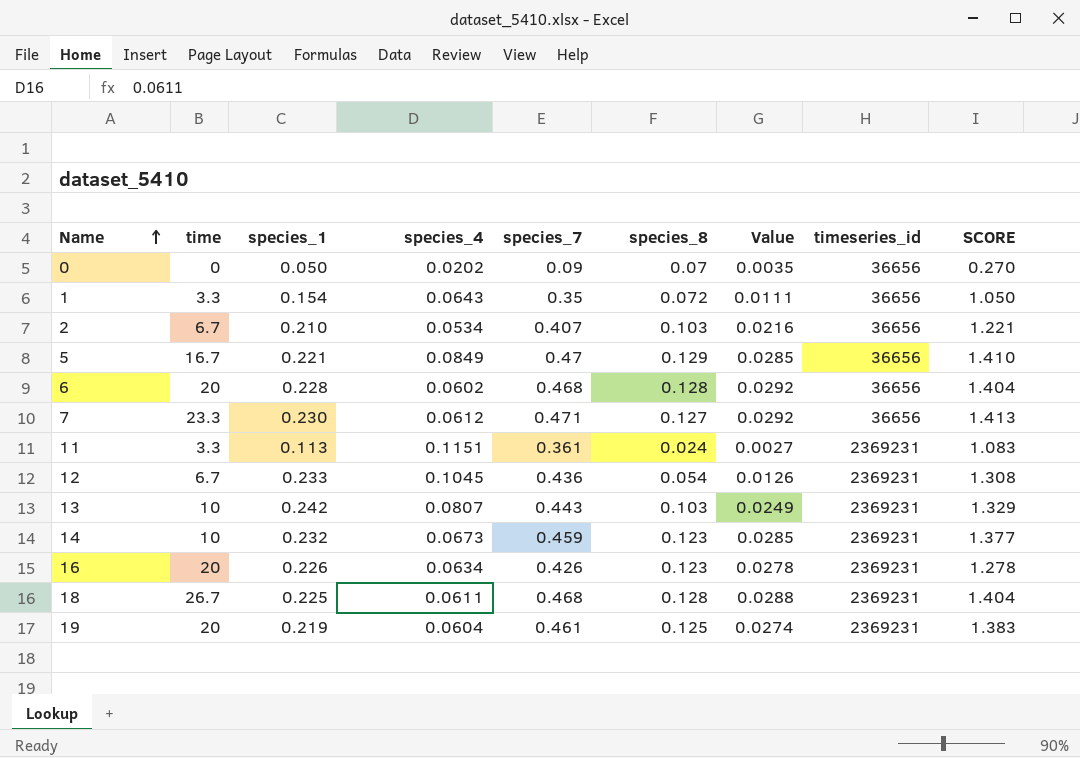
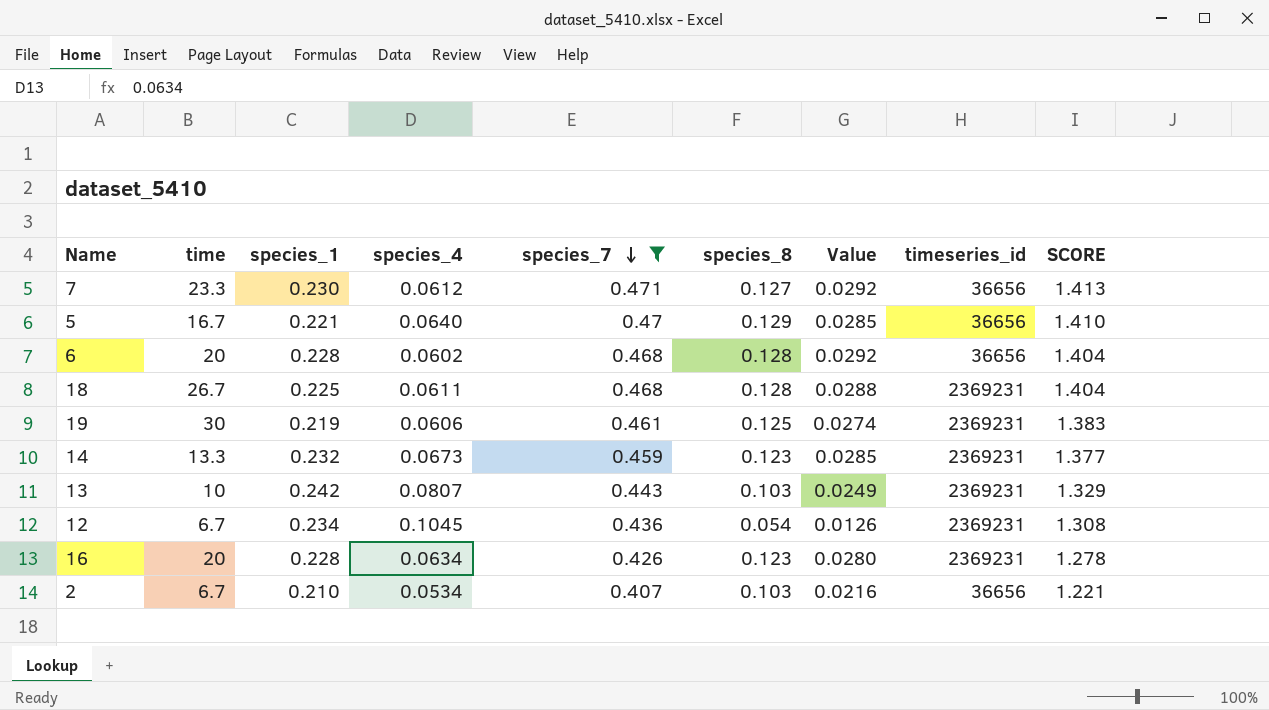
filter: none -> species_7 >= 0.407
row order: Name ascending -> species_7 descending
5 | species_4: 0.0849 -> 0.0640
19 | time: 20 -> 30
19 | species_4: 0.0604 -> 0.0606
14 | time: 10 -> 13.3
12 | species_1: 0.233 -> 0.234
16 | species_1: 0.226 -> 0.228
16 | Value: 0.0278 -> 0.0280

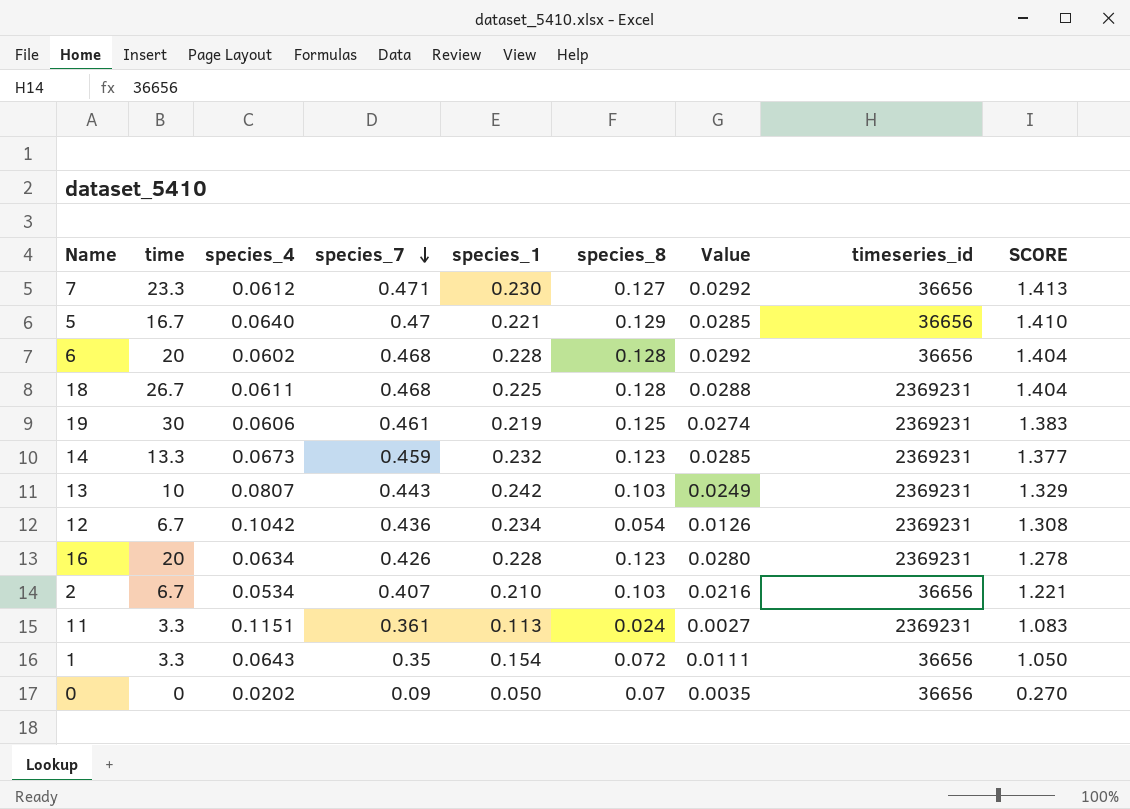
filter: species_7 >= 0.407 -> none
column species_1 | position: 3 -> 5
12 | species_4: 0.1045 -> 0.1042

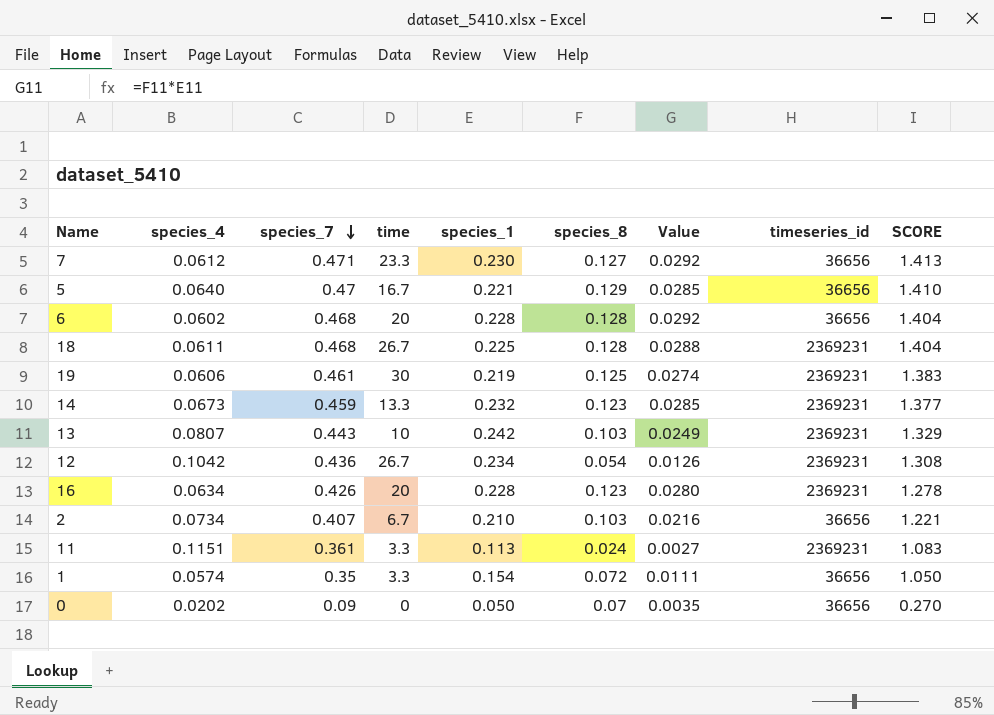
column time | position: 2 -> 4
12 | time: 6.7 -> 26.7
2 | species_4: 0.0534 -> 0.0734
1 | species_4: 0.0643 -> 0.0574

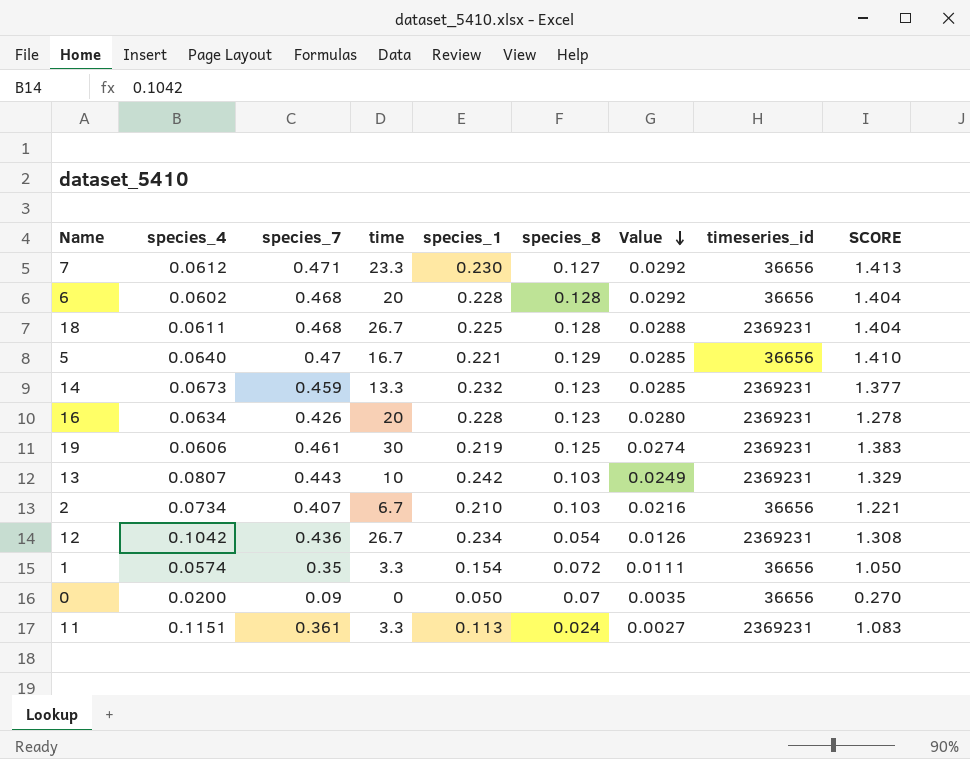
row order: species_7 descending -> Value descending
0 | species_4: 0.0202 -> 0.0200

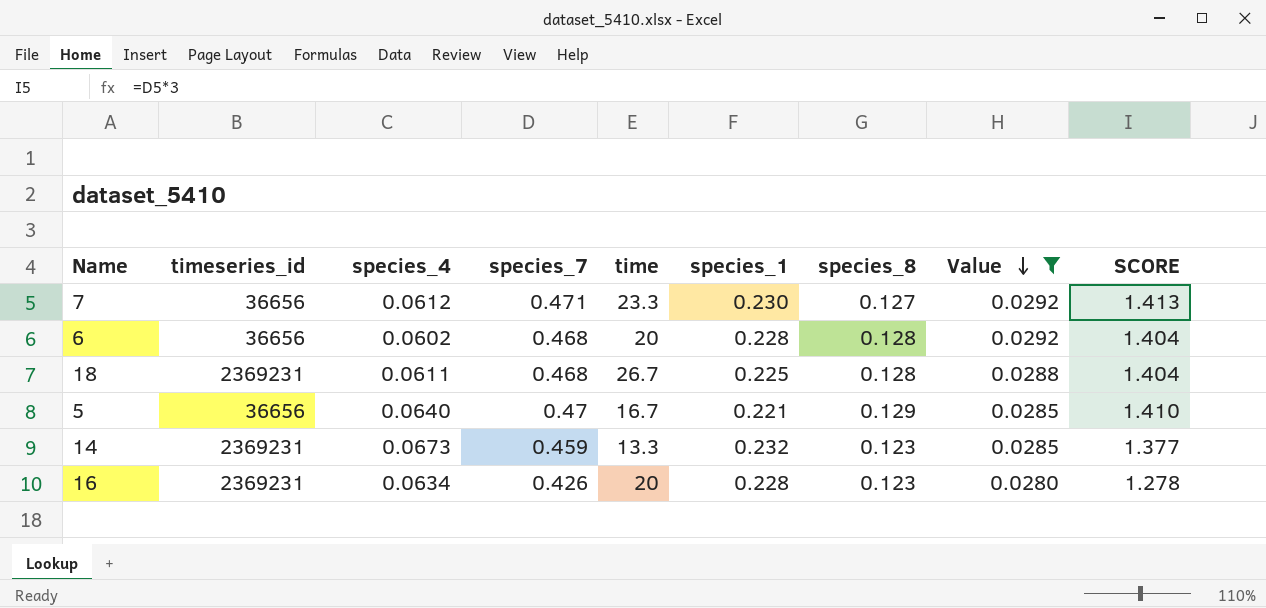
filter: none -> Value >= 0.0280
column timeseries_id | position: 8 -> 2

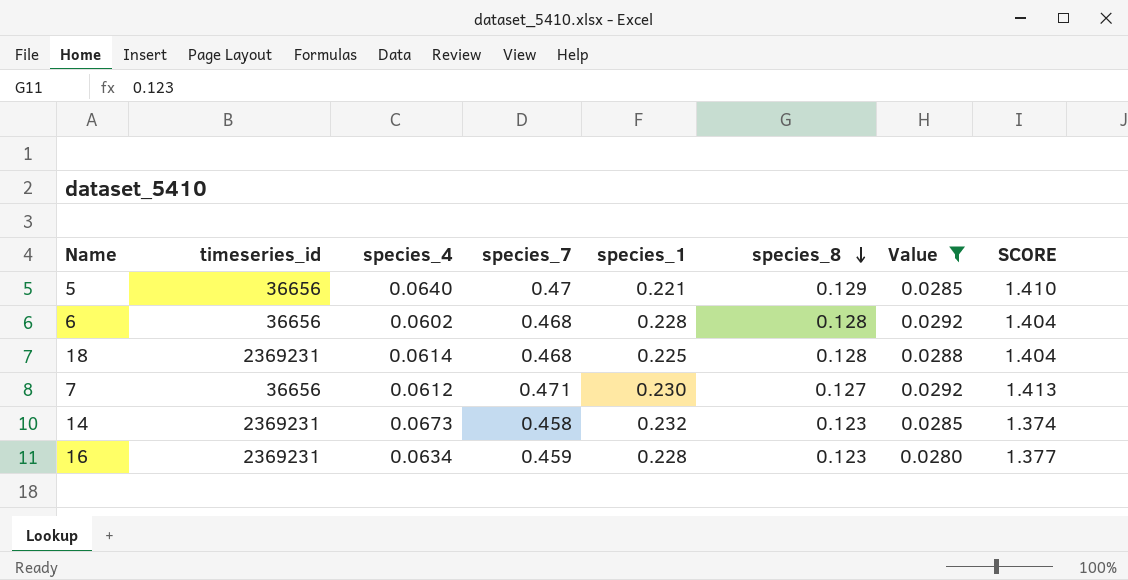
row order: Value descending -> species_8 descending
column time | position: 5 -> none
18 | species_4: 0.0611 -> 0.0614
14 | species_7: 0.459 -> 0.458
14 | SCORE: 1.377 -> 1.374
16 | species_7: 0.426 -> 0.459
16 | SCORE: 1.278 -> 1.377

